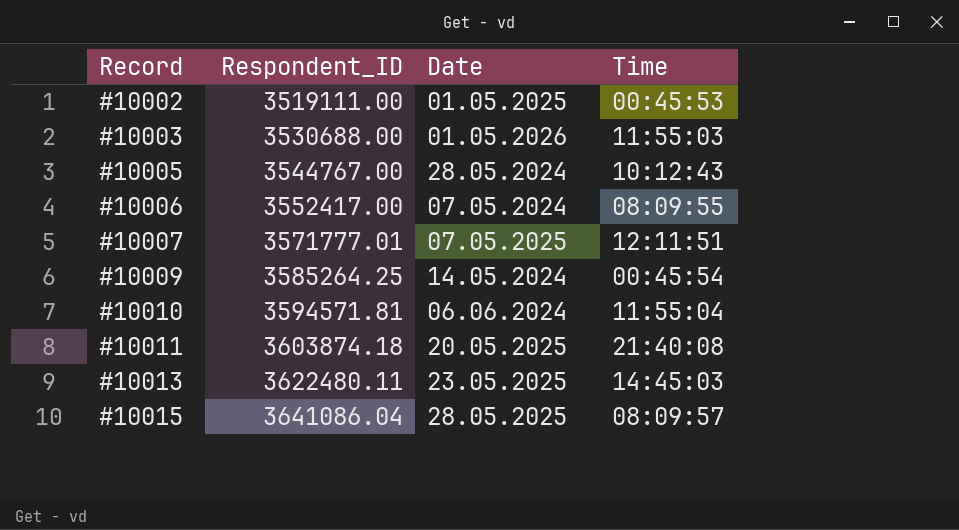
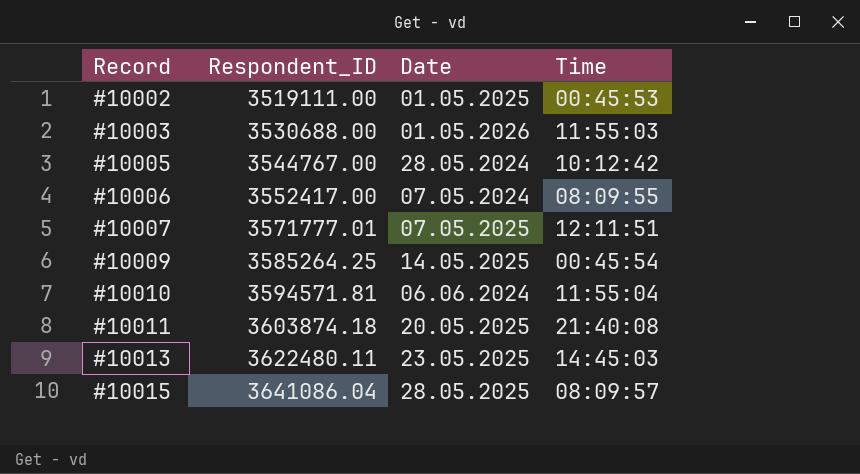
#10005 | Time: 10:12:43 -> 10:12:42
#10009 | Date: 14.05.2024 -> 14.05.2025

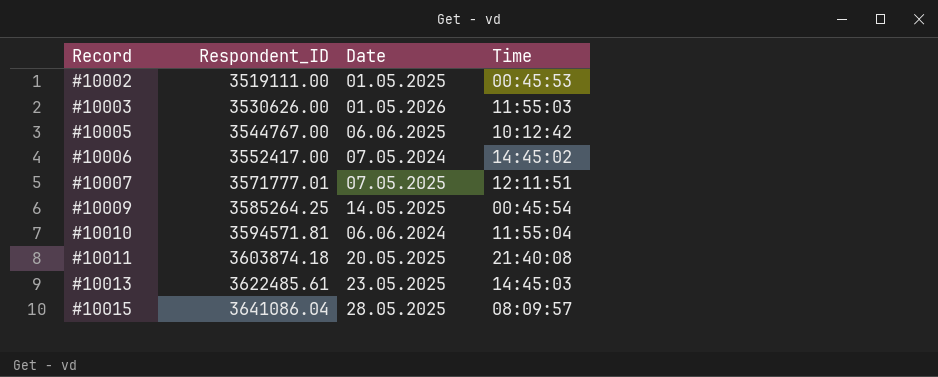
#10003 | Respondent_ID: 3530688.00 -> 3530626.00
#10005 | Date: 28.05.2024 -> 06.06.2025
#10006 | Time: 08:09:55 -> 14:45:02
#10013 | Respondent_ID: 3622480.11 -> 3622485.61

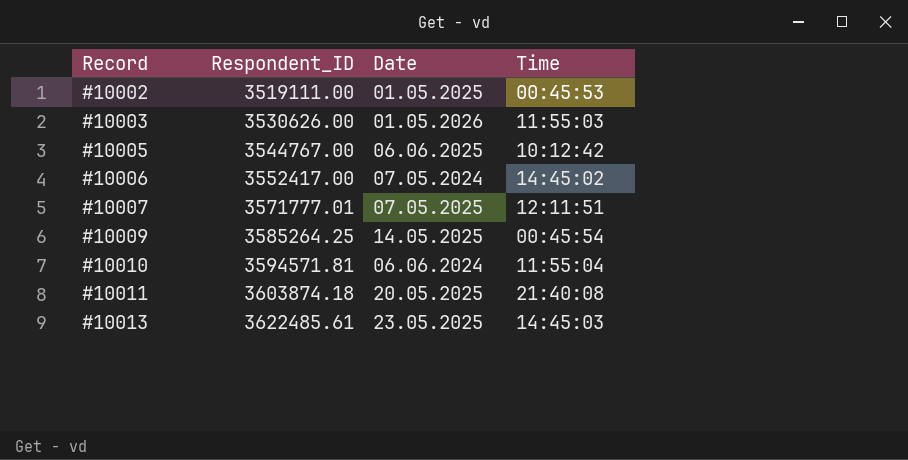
row #10015: 3641086.04 | 28.05.2025 | 08:09:57 -> none

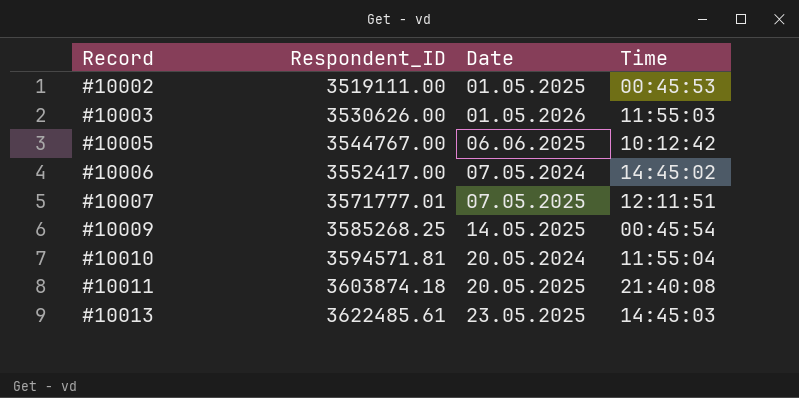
#10009 | Respondent_ID: 3585264.25 -> 3585268.25
#10010 | Date: 06.06.2024 -> 20.05.2024

